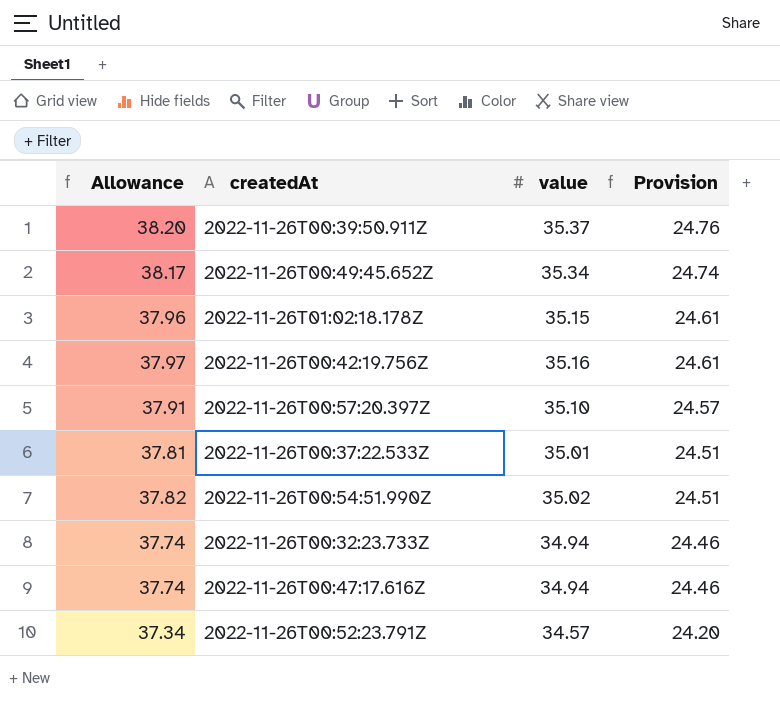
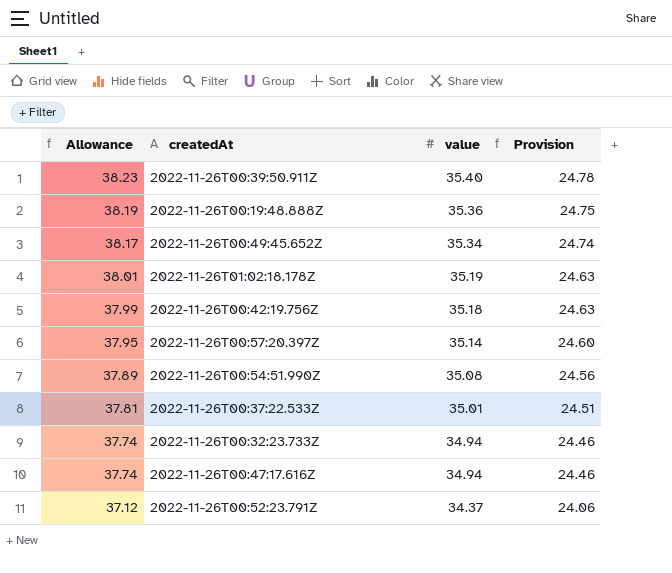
row order: Provision descending -> Allowance descending
2022-11-26T00:39:50.911Z | Allowance: 38.20 -> 38.23
2022-11-26T00:39:50.911Z | value: 35.37 -> 35.40
2022-11-26T00:39:50.911Z | Provision: 24.76 -> 24.78
row 2022-11-26T00:19:48.888Z: none -> 38.19 | 35.36 | 24.75
2022-11-26T01:02:18.178Z | Allowance: 37.96 -> 38.01
2022-11-26T01:02:18.178Z | value: 35.15 -> 35.19
2022-11-26T01:02:18.178Z | Provision: 24.61 -> 24.63
2022-11-26T00:42:19.756Z | Allowance: 37.97 -> 37.99
2022-11-26T00:42:19.756Z | value: 35.16 -> 35.18
2022-11-26T00:42:19.756Z | Provision: 24.61 -> 24.63
2022-11-26T00:57:20.397Z | Allowance: 37.91 -> 37.95
2022-11-26T00:57:20.397Z | value: 35.10 -> 35.14
2022-11-26T00:57:20.397Z | Provision: 24.57 -> 24.60
2022-11-26T00:54:51.990Z | Allowance: 37.82 -> 37.89
2022-11-26T00:54:51.990Z | value: 35.02 -> 35.08
2022-11-26T00:54:51.990Z | Provision: 24.51 -> 24.56
2022-11-26T00:52:23.791Z | Allowance: 37.34 -> 37.12
2022-11-26T00:52:23.791Z | value: 34.57 -> 34.37
2022-11-26T00:52:23.791Z | Provision: 24.20 -> 24.06

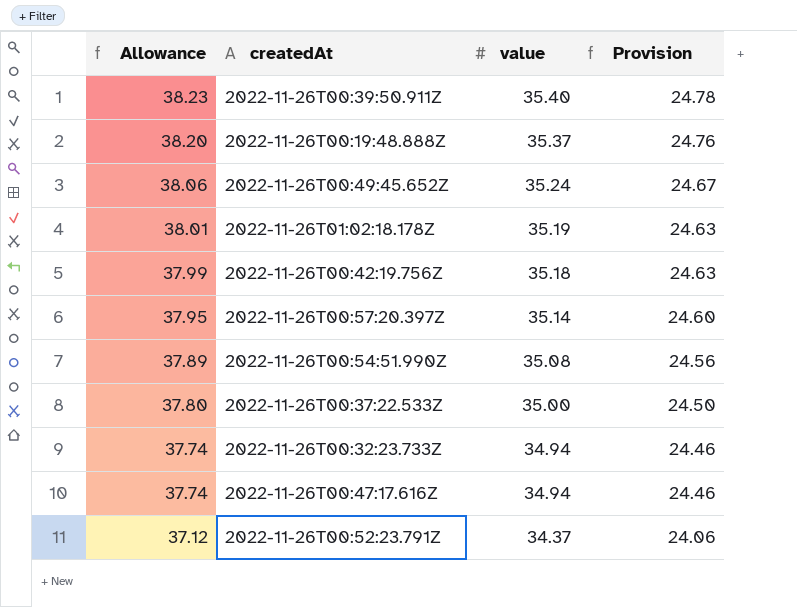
2022-11-26T00:19:48.888Z | Allowance: 38.19 -> 38.20
2022-11-26T00:19:48.888Z | value: 35.36 -> 35.37
2022-11-26T00:19:48.888Z | Provision: 24.75 -> 24.76
2022-11-26T00:49:45.652Z | Allowance: 38.17 -> 38.06
2022-11-26T00:49:45.652Z | value: 35.34 -> 35.24
2022-11-26T00:49:45.652Z | Provision: 24.74 -> 24.67
2022-11-26T00:37:22.533Z | Allowance: 37.81 -> 37.80
2022-11-26T00:37:22.533Z | value: 35.01 -> 35.00
2022-11-26T00:37:22.533Z | Provision: 24.51 -> 24.50

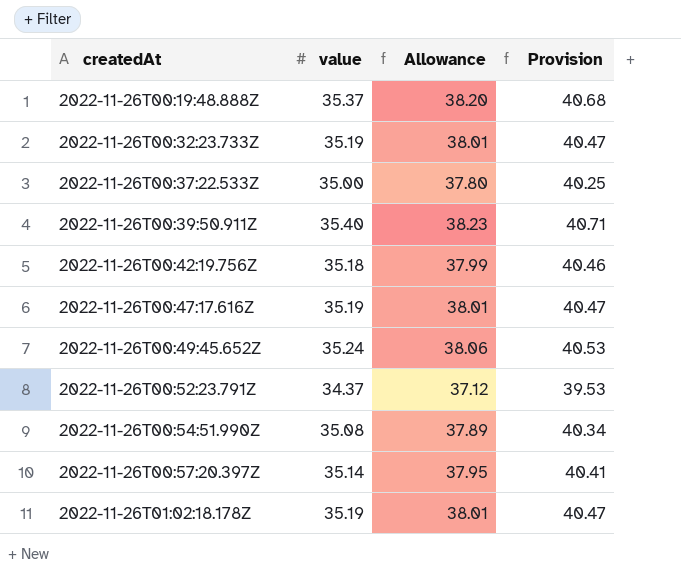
row order: Allowance descending -> createdAt ascending
column Allowance | position: 1 -> 3
column Provision | formula: [value] * 0.7 -> [value] * 1.15
2022-11-26T00:32:23.733Z | value: 34.94 -> 35.19
2022-11-26T00:32:23.733Z | Allowance: 37.74 -> 38.01
2022-11-26T00:47:17.616Z | value: 34.94 -> 35.19
2022-11-26T00:47:17.616Z | Allowance: 37.74 -> 38.01

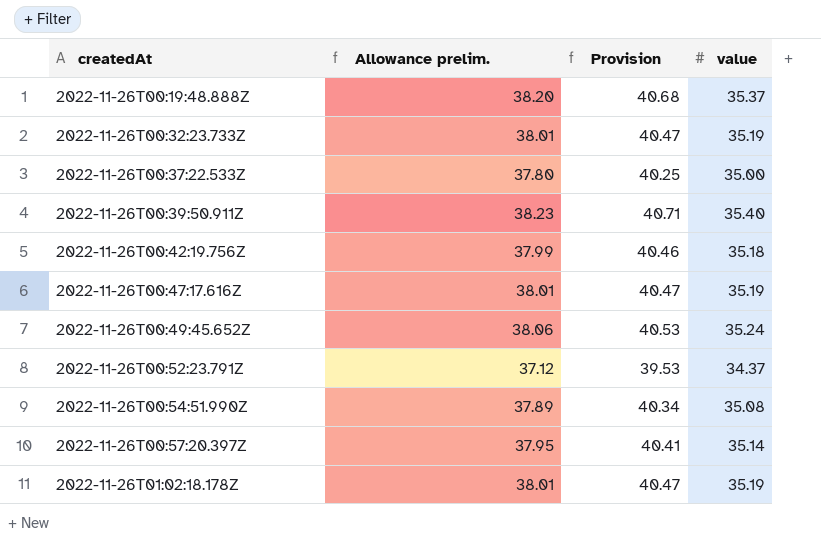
column name: Allowance -> Allowance prelim.
column value | position: 2 -> 4

